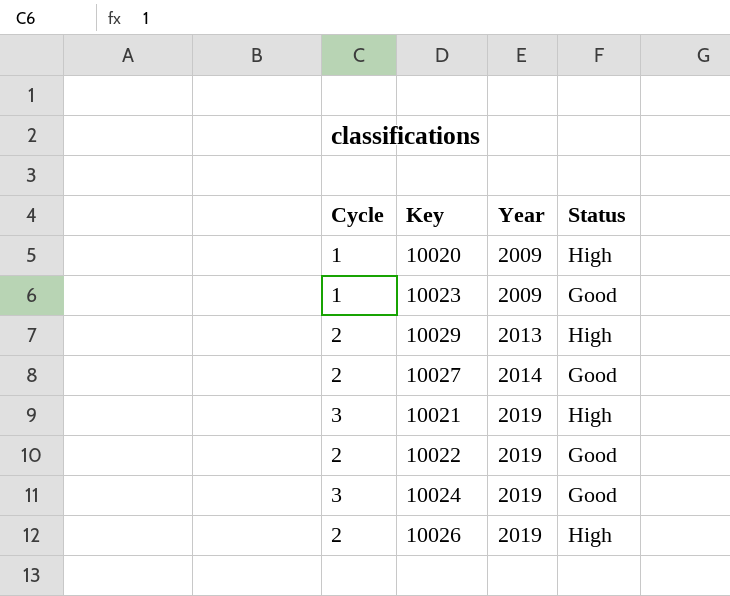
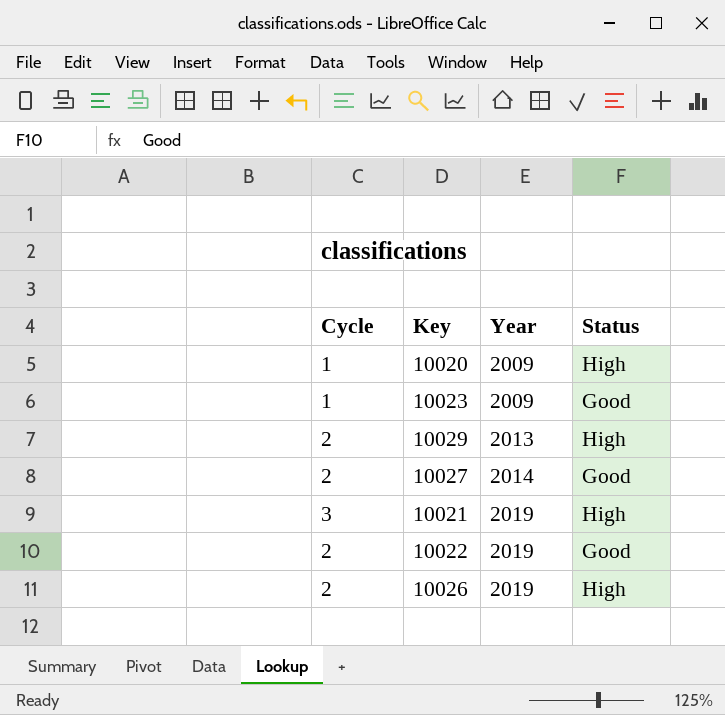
row 10024: 3 | 2019 | Good -> none

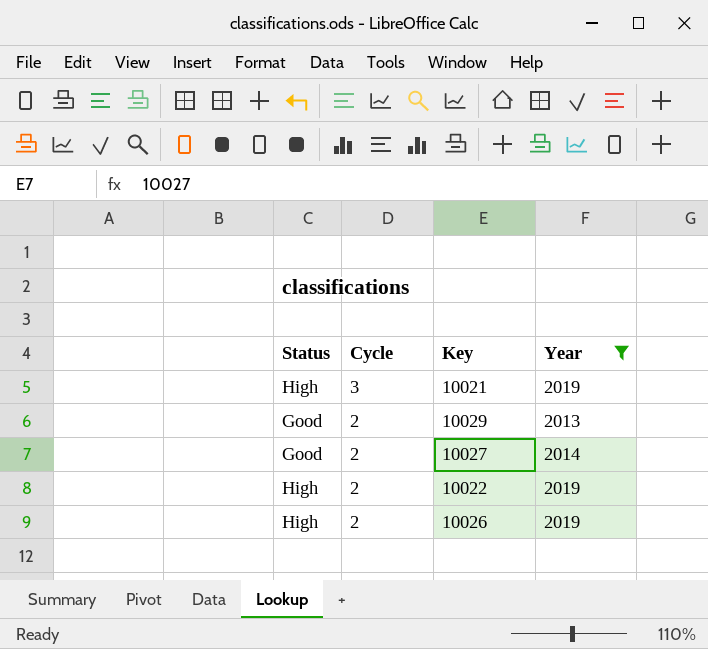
filter: none -> Year != 2009
row order: Year ascending -> Cycle descending
column Status | position: 4 -> 1
10029 | Status: High -> Good
10022 | Status: Good -> High

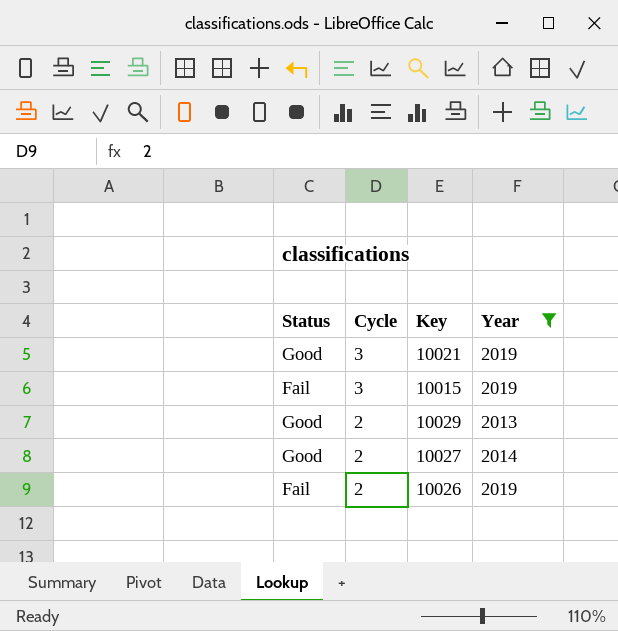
row 10022: High | 2 | 2019 -> none
10021 | Status: High -> Good
row 10015: none -> Fail | 3 | 2019
10026 | Status: High -> Fail

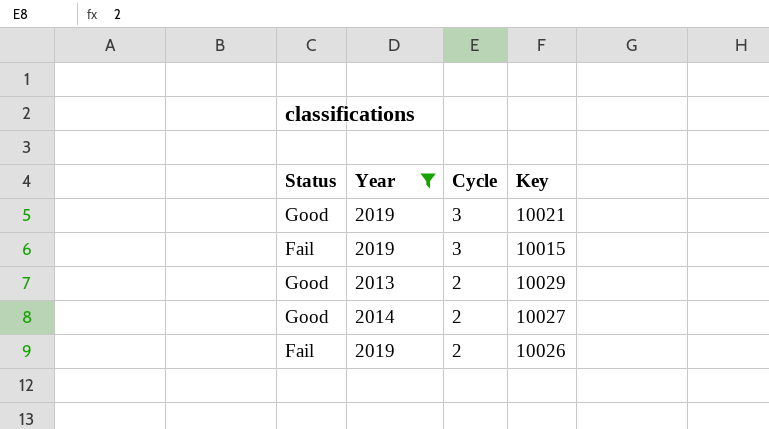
column Year | position: 4 -> 2

